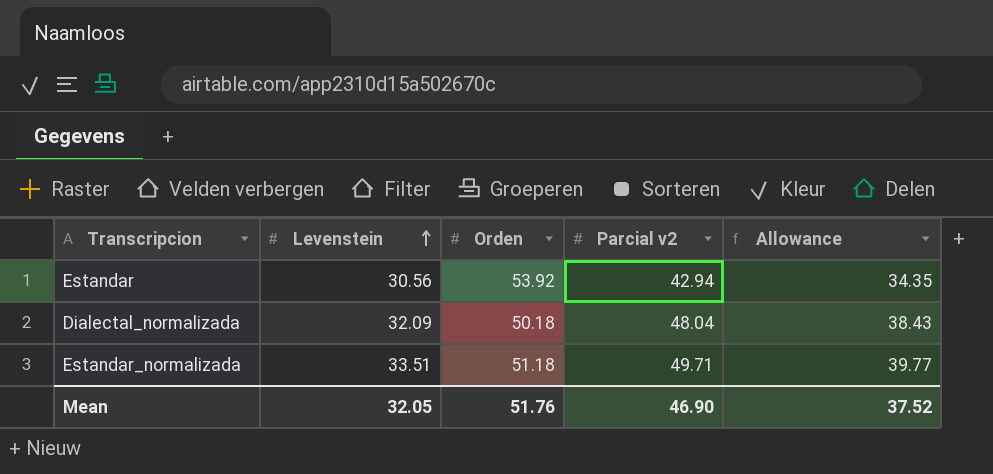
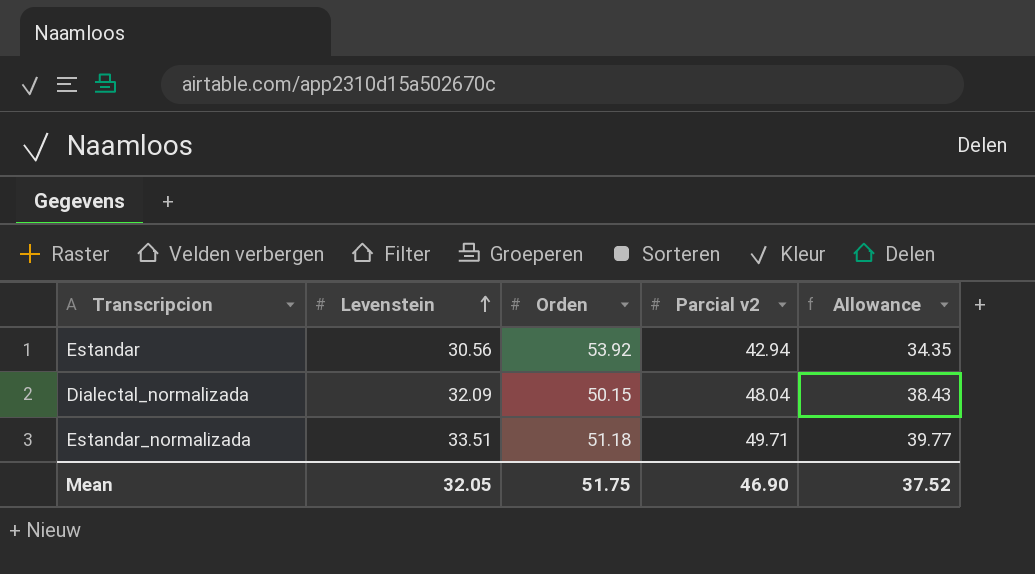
Dialectal_normalizada | Orden: 50.18 -> 50.15
Mean | Orden: 51.76 -> 51.75

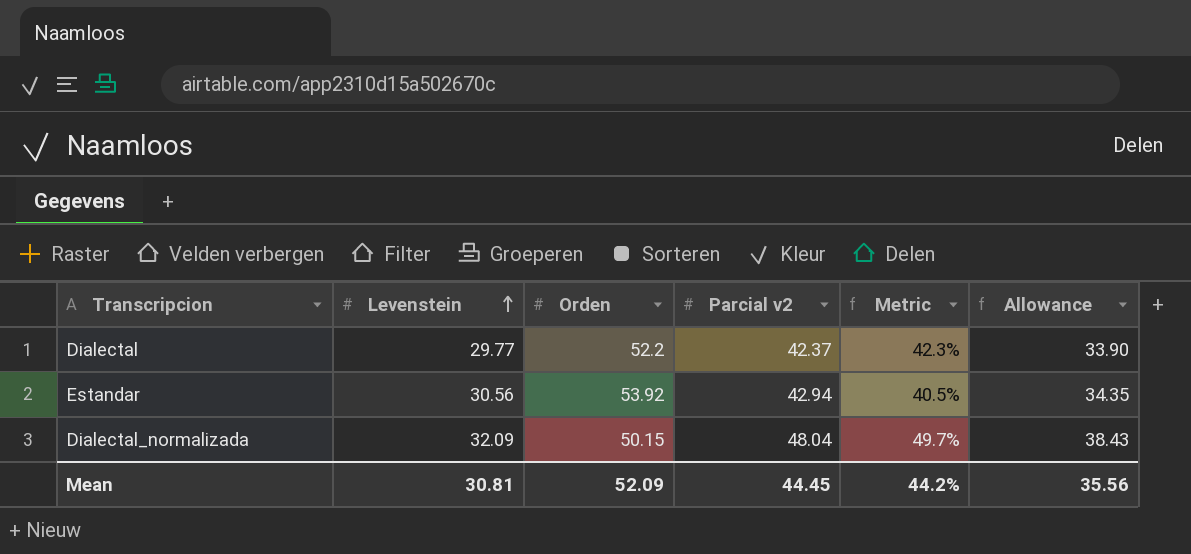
column Metric | formula: none -> ([Parcial v2] - [Levenstein]) / [Levenstein]
row Estandar_normalizada: 33.51 | 51.18 | 49.71 | 39.77 -> none
row Dialectal: none -> 29.77 | 52.2 | 42.37 | 42.3% | 33.90
Mean | Levenstein: 32.05 -> 30.81
Mean | Orden: 51.75 -> 52.09
Mean | Parcial v2: 46.90 -> 44.45
Mean | Allowance: 37.52 -> 35.56

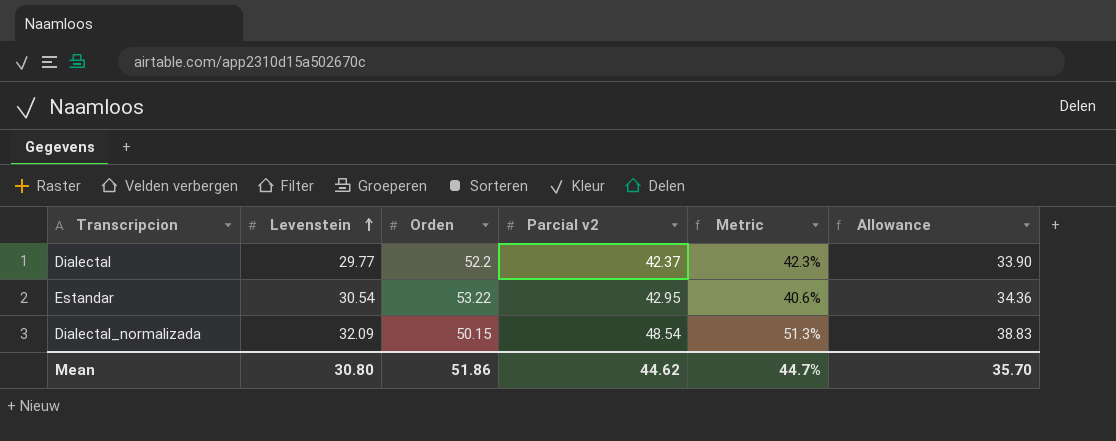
Estandar | Levenstein: 30.56 -> 30.54
Estandar | Orden: 53.92 -> 53.22
Estandar | Parcial v2: 42.94 -> 42.95
Estandar | Metric: 40.5% -> 40.6%
Estandar | Allowance: 34.35 -> 34.36
Dialectal_normalizada | Parcial v2: 48.04 -> 48.54
Dialectal_normalizada | Metric: 49.7% -> 51.3%
Dialectal_normalizada | Allowance: 38.43 -> 38.83
Mean | Levenstein: 30.81 -> 30.80
Mean | Orden: 52.09 -> 51.86
Mean | Parcial v2: 44.45 -> 44.62
Mean | Metric: 44.2% -> 44.7%
Mean | Allowance: 35.56 -> 35.70

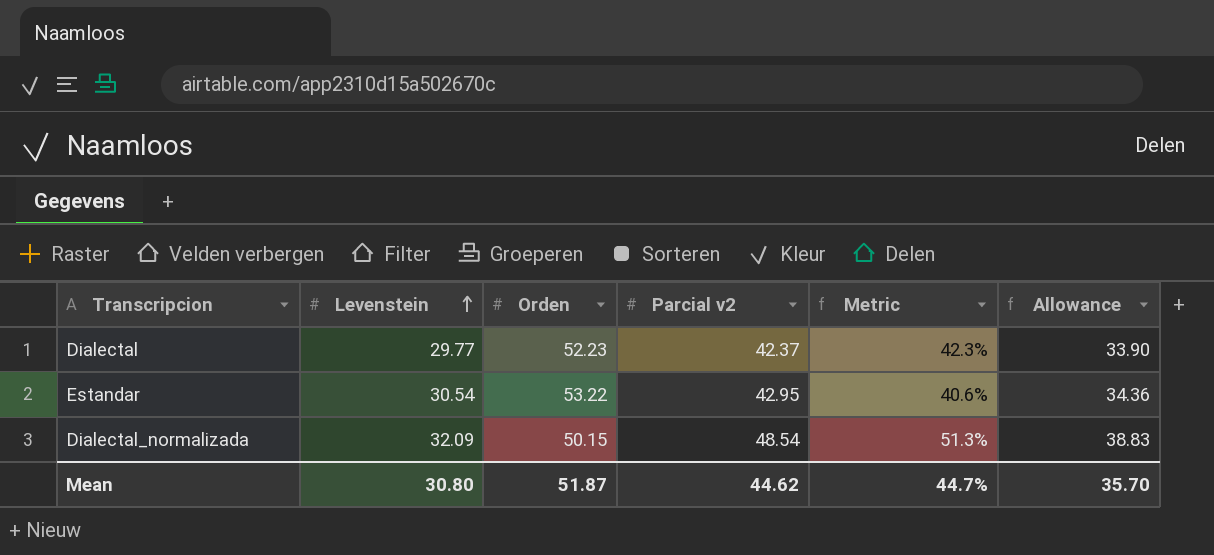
Dialectal | Orden: 52.2 -> 52.23
Mean | Orden: 51.86 -> 51.87

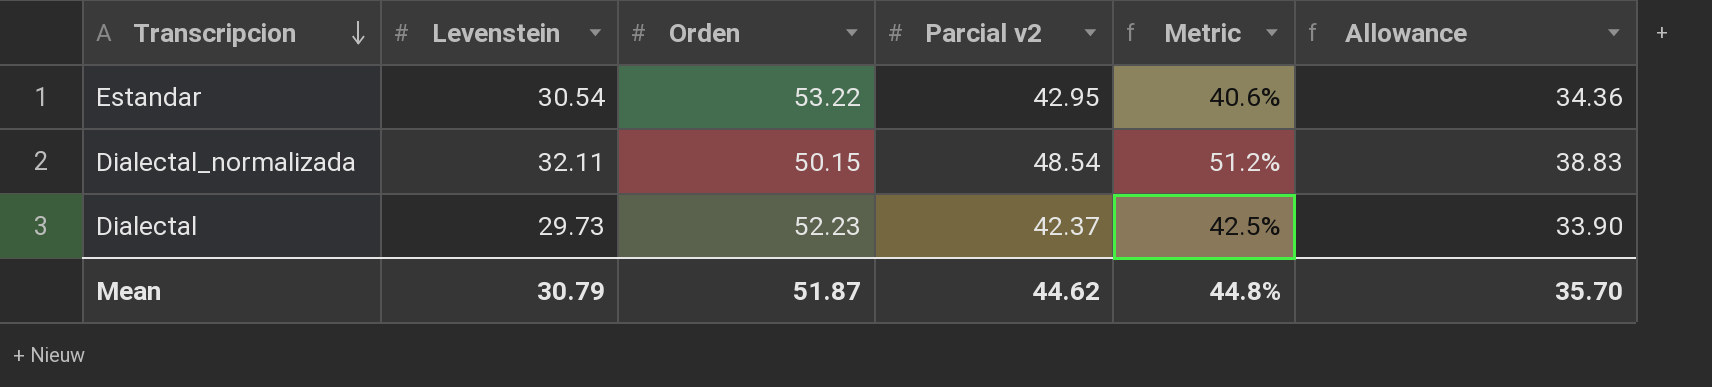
row order: Levenstein ascending -> Transcripcion descending
Dialectal_normalizada | Levenstein: 32.09 -> 32.11
Dialectal_normalizada | Metric: 51.3% -> 51.2%
Dialectal | Levenstein: 29.77 -> 29.73
Dialectal | Metric: 42.3% -> 42.5%
Mean | Levenstein: 30.80 -> 30.79
Mean | Metric: 44.7% -> 44.8%

